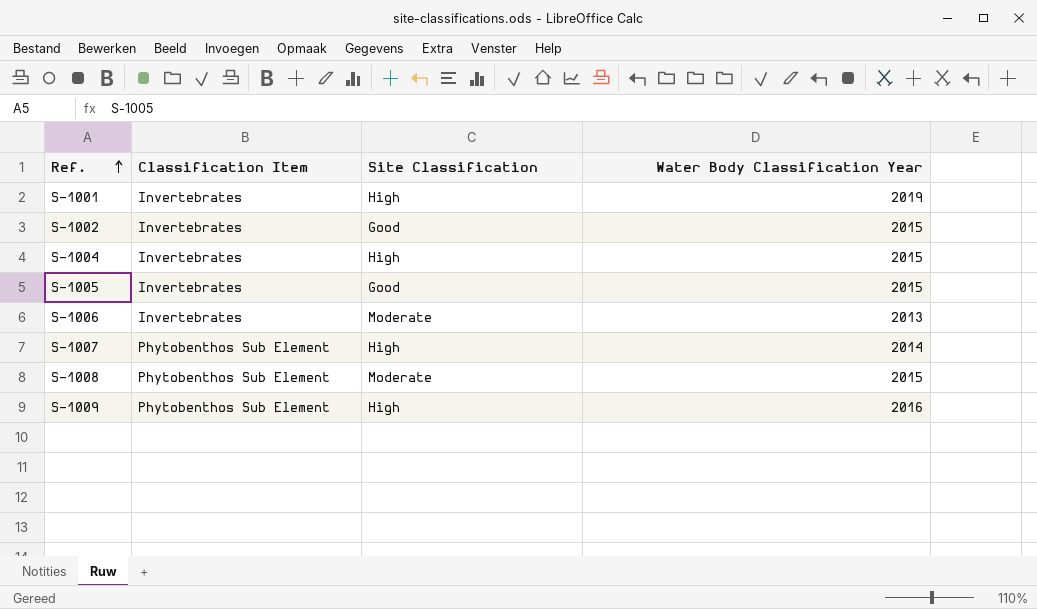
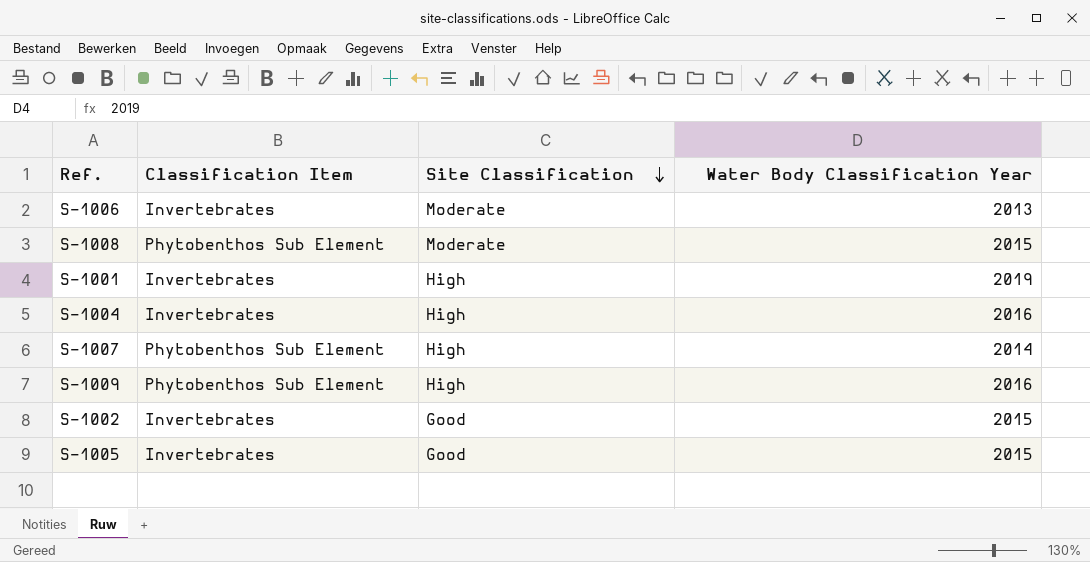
row order: Ref. ascending -> Site Classification descending
S-1004 | Water Body Classification Year: 2015 -> 2016

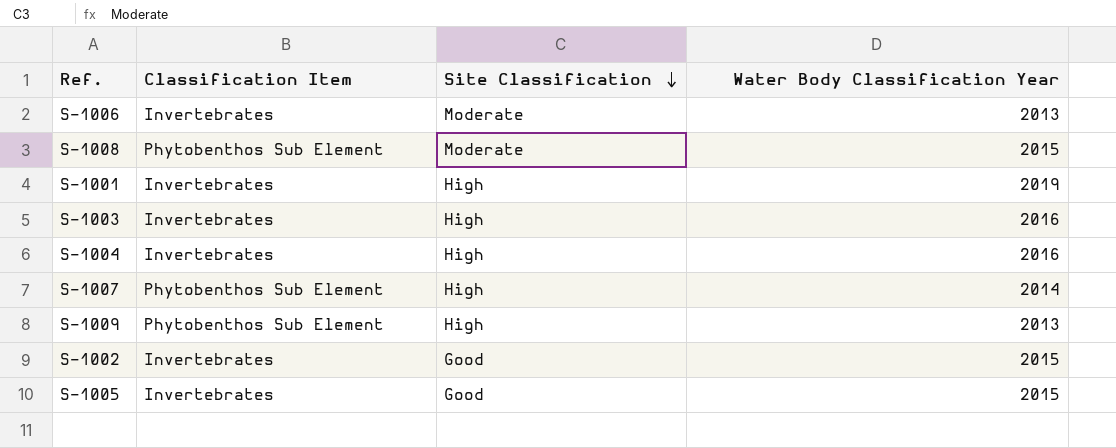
row S-1003: none -> Invertebrates | High | 2016
S-1009 | Water Body Classification Year: 2016 -> 2013

